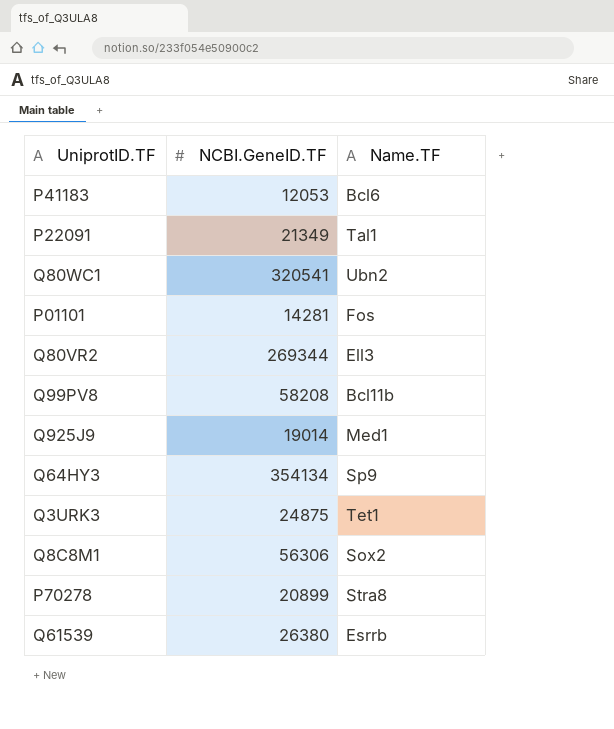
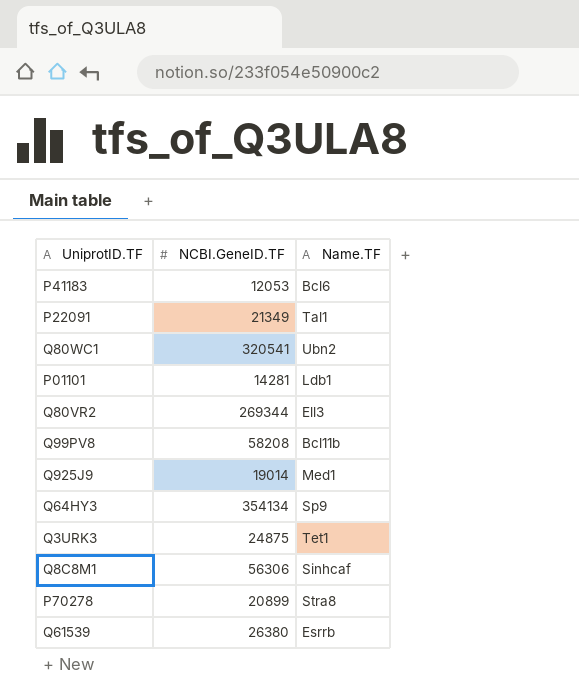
P01101 | Name.TF: Fos -> Ldb1
Q8C8M1 | Name.TF: Sox2 -> Sinhcaf

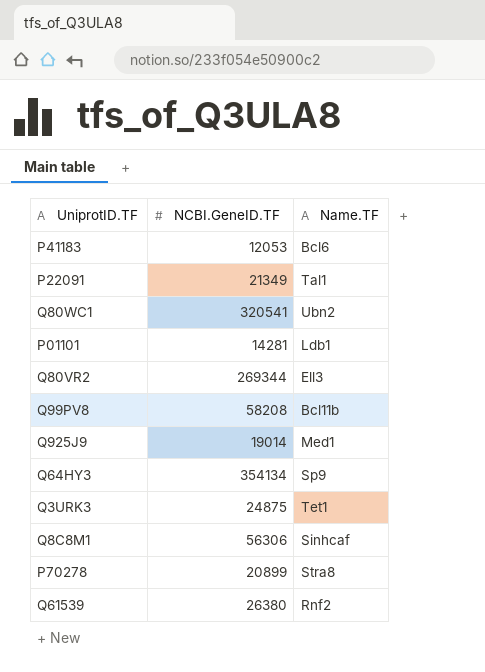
Q61539 | Name.TF: Esrrb -> Rnf2

